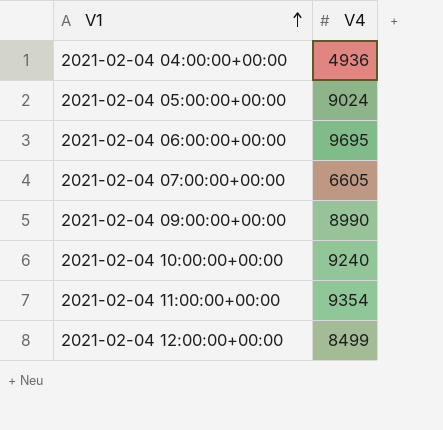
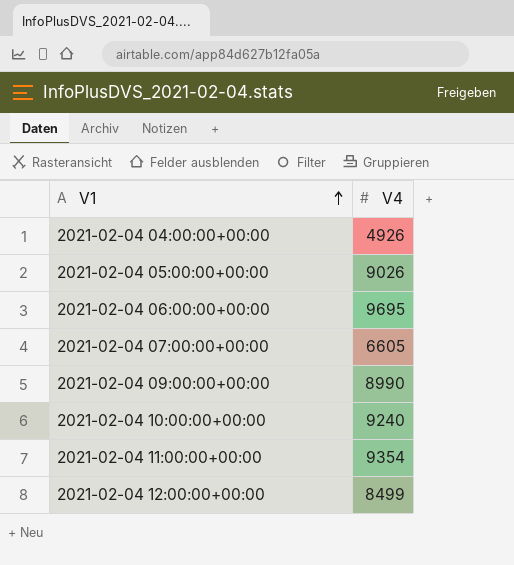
2021-02-04 04:00:00+00:00 | V4: 4936 -> 4926
2021-02-04 05:00:00+00:00 | V4: 9024 -> 9026

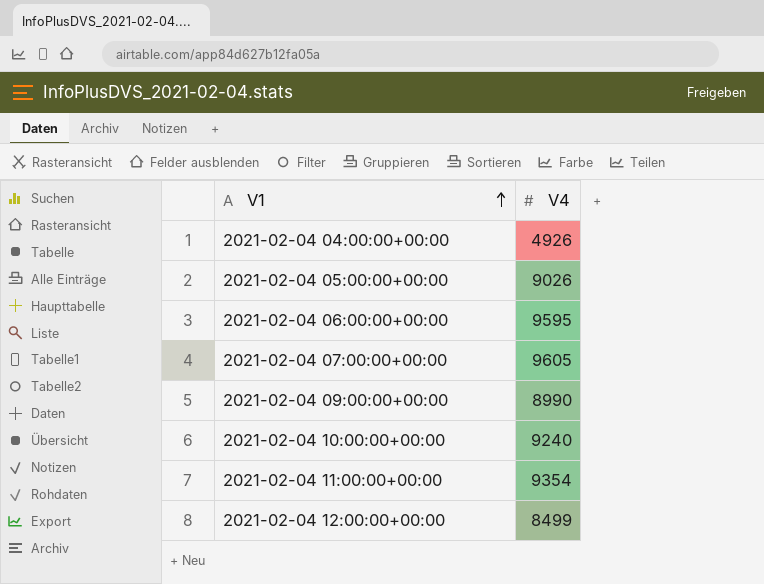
2021-02-04 06:00:00+00:00 | V4: 9695 -> 9595
2021-02-04 07:00:00+00:00 | V4: 6605 -> 9605

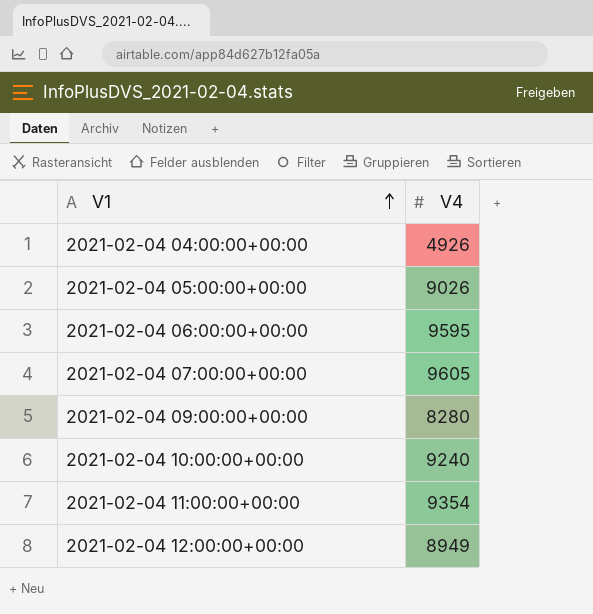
2021-02-04 09:00:00+00:00 | V4: 8990 -> 8280
2021-02-04 12:00:00+00:00 | V4: 8499 -> 8949

